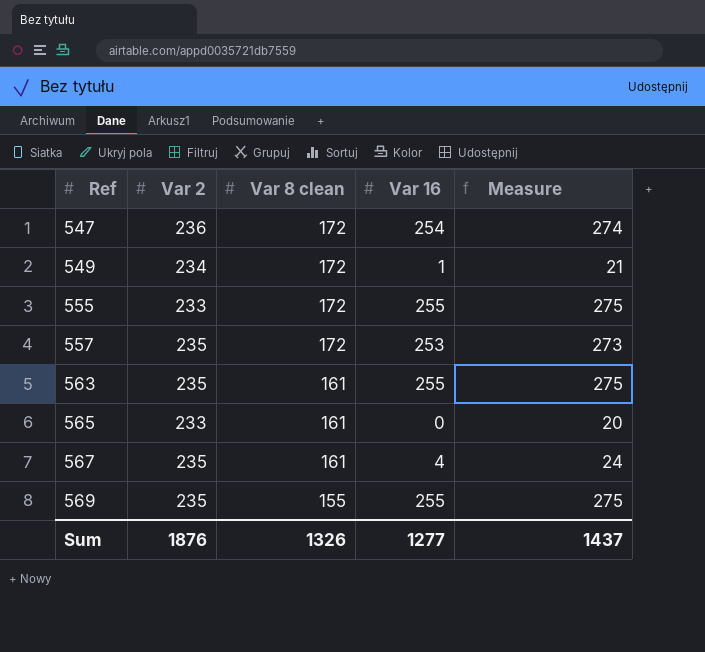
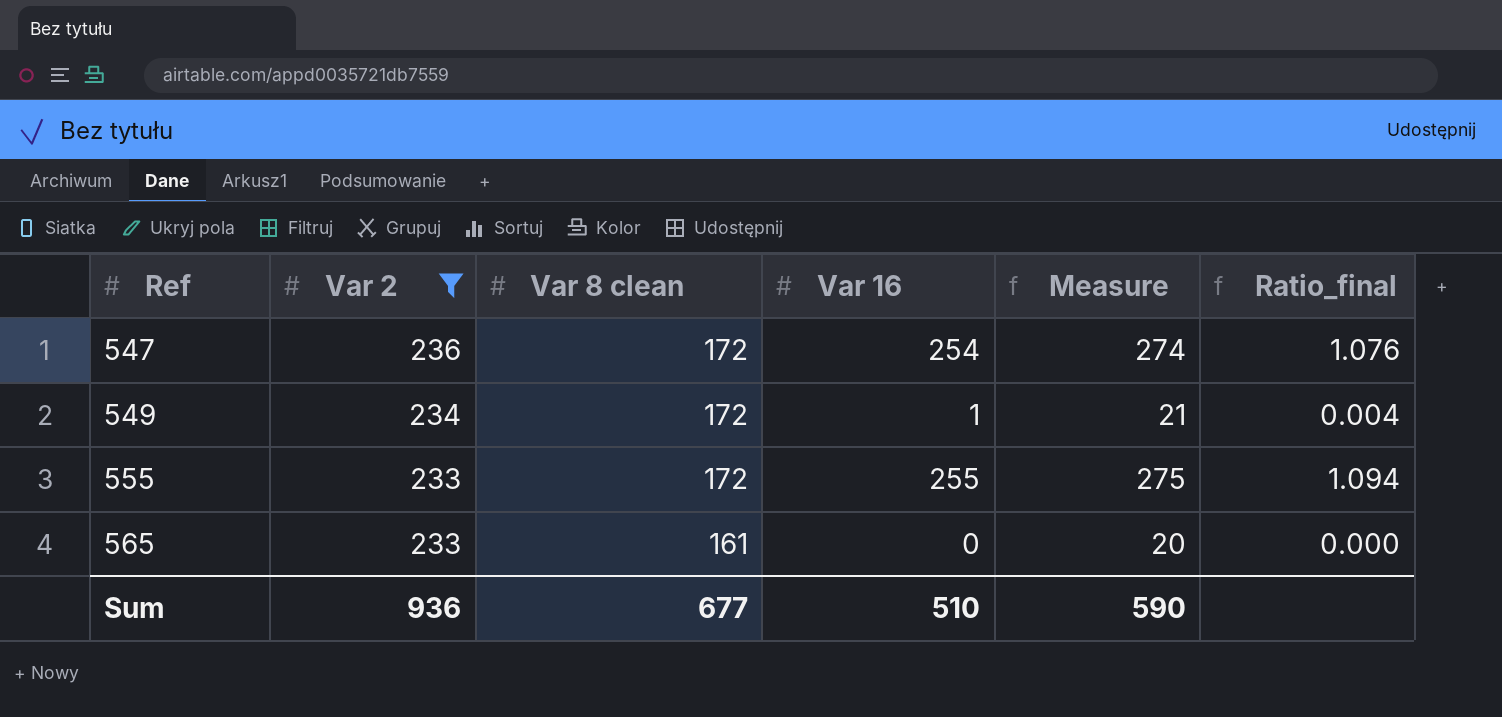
filter: none -> Var 2 != 235
column Ratio_final | formula: none -> [Var 16] / [Var 2]
Sum | Var 2: 1876 -> 936
Sum | Var 8 clean: 1326 -> 677
Sum | Var 16: 1277 -> 510
Sum | Measure: 1437 -> 590

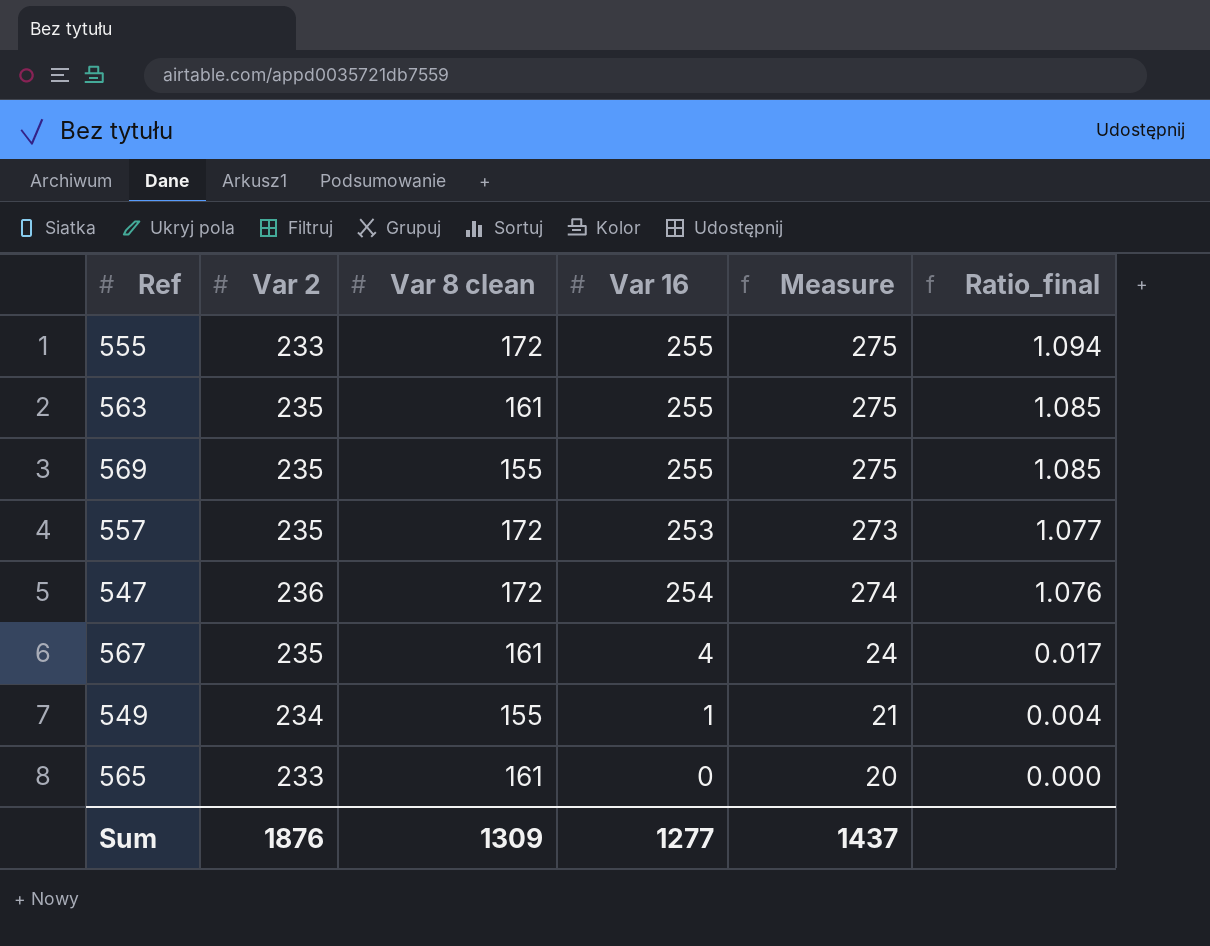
filter: Var 2 != 235 -> none
row order: Ref ascending -> Ratio_final descending
549 | Var 8 clean: 172 -> 155
Sum | Var 2: 936 -> 1876
Sum | Var 8 clean: 677 -> 1309
Sum | Var 16: 510 -> 1277
Sum | Measure: 590 -> 1437

